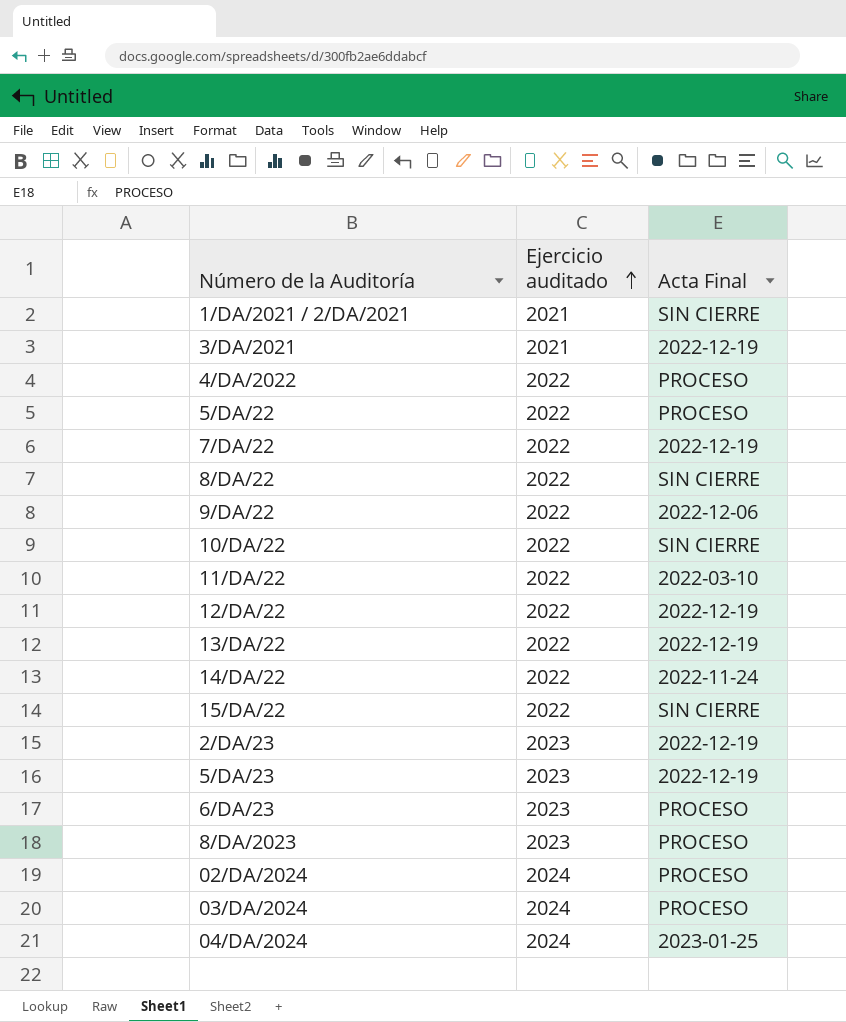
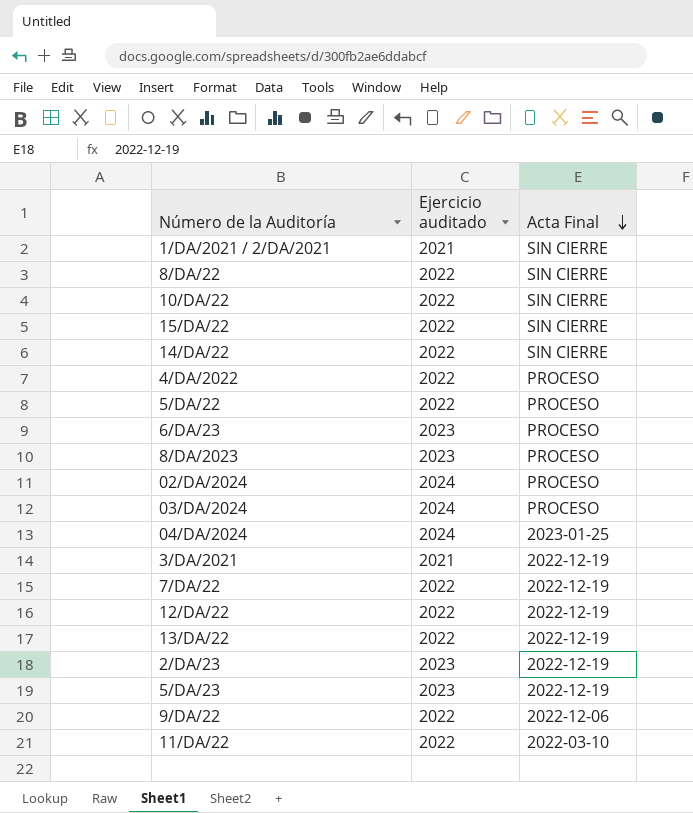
row order: Ejercicio auditado ascending -> Acta Final descending
14/DA/22 | Acta Final: 2022-11-24 -> SIN CIERRE

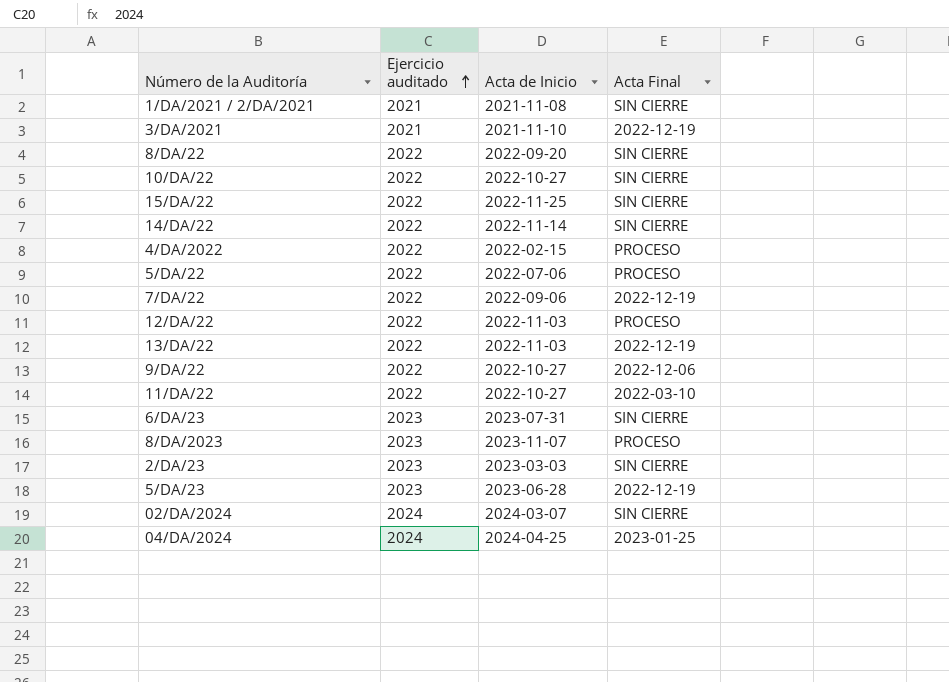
row order: Acta Final descending -> Ejercicio auditado ascending
column Acta de Inicio | position: none -> 3
row 03/DA/2024: 2024 | PROCESO -> none
12/DA/22 | Acta Final: 2022-12-19 -> PROCESO
6/DA/23 | Acta Final: PROCESO -> SIN CIERRE
2/DA/23 | Acta Final: 2022-12-19 -> SIN CIERRE
02/DA/2024 | Acta Final: PROCESO -> SIN CIERRE

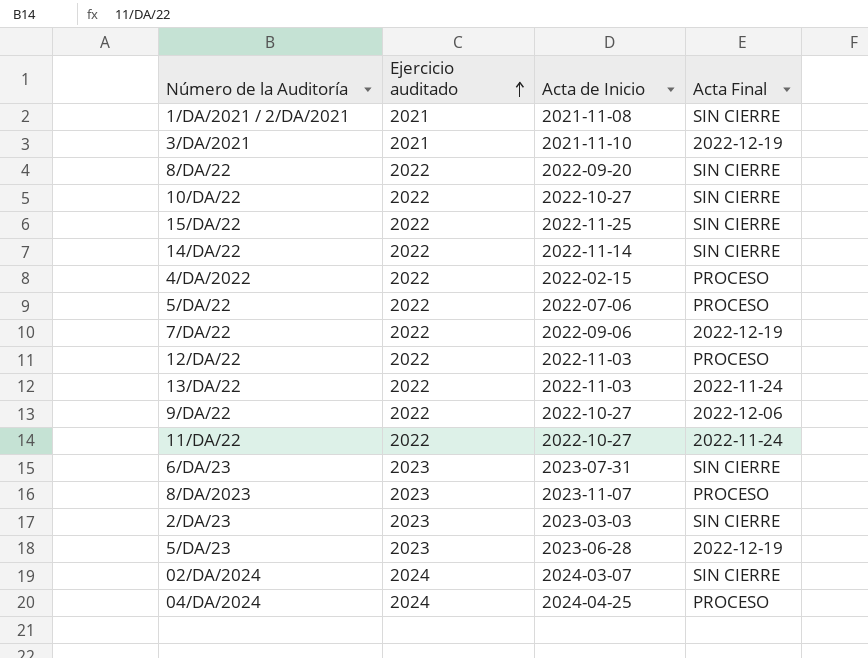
13/DA/22 | Acta Final: 2022-12-19 -> 2022-11-24
11/DA/22 | Acta Final: 2022-03-10 -> 2022-11-24
04/DA/2024 | Acta Final: 2023-01-25 -> PROCESO

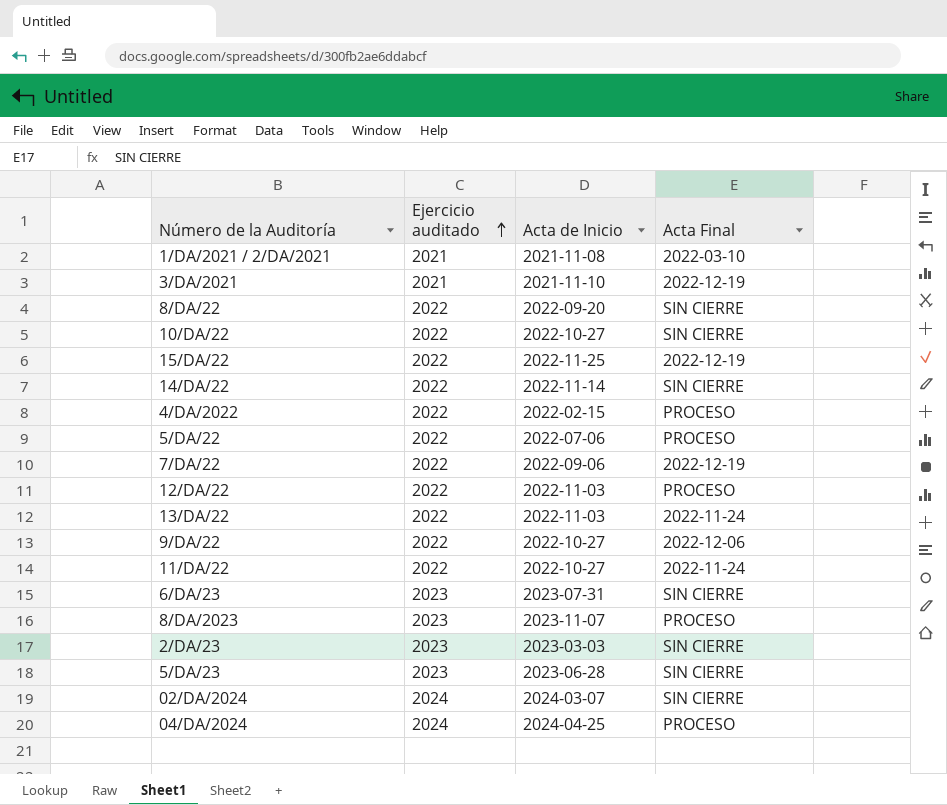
1/DA/2021 / 2/DA/2021 | Acta Final: SIN CIERRE -> 2022-03-10
15/DA/22 | Acta Final: SIN CIERRE -> 2022-12-19
5/DA/23 | Acta Final: 2022-12-19 -> SIN CIERRE

